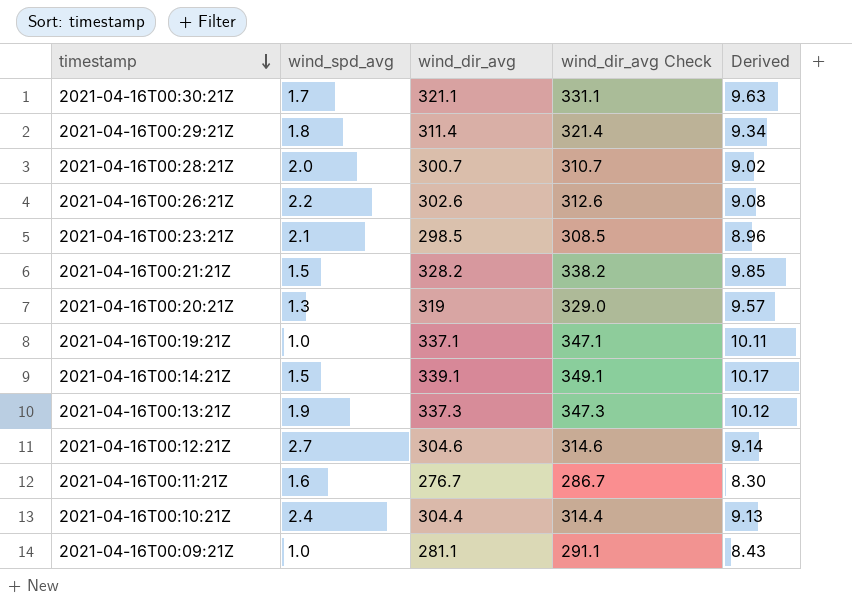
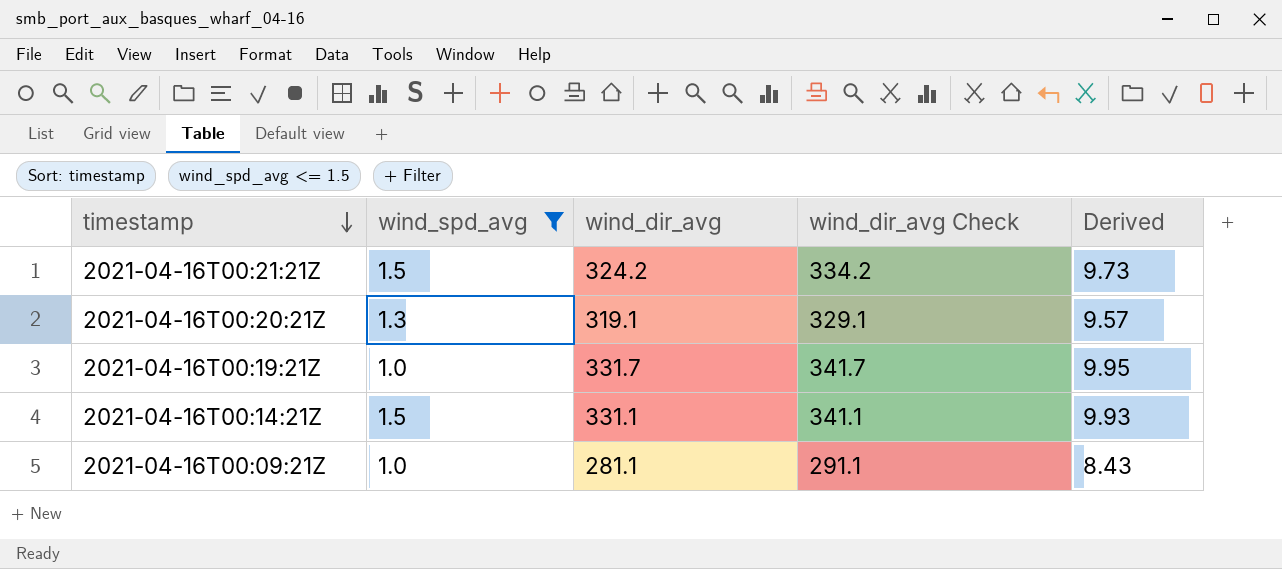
filter: none -> wind_spd_avg <= 1.5
2021-04-16T00:21:21Z | wind_dir_avg: 328.2 -> 324.2
2021-04-16T00:21:21Z | wind_dir_avg Check: 338.2 -> 334.2
2021-04-16T00:21:21Z | Derived: 9.85 -> 9.73
2021-04-16T00:20:21Z | wind_dir_avg: 319 -> 319.1
2021-04-16T00:20:21Z | wind_dir_avg Check: 329.0 -> 329.1
2021-04-16T00:19:21Z | wind_dir_avg: 337.1 -> 331.7
2021-04-16T00:19:21Z | wind_dir_avg Check: 347.1 -> 341.7
2021-04-16T00:19:21Z | Derived: 10.11 -> 9.95
2021-04-16T00:14:21Z | wind_dir_avg: 339.1 -> 331.1
2021-04-16T00:14:21Z | wind_dir_avg Check: 349.1 -> 341.1
2021-04-16T00:14:21Z | Derived: 10.17 -> 9.93

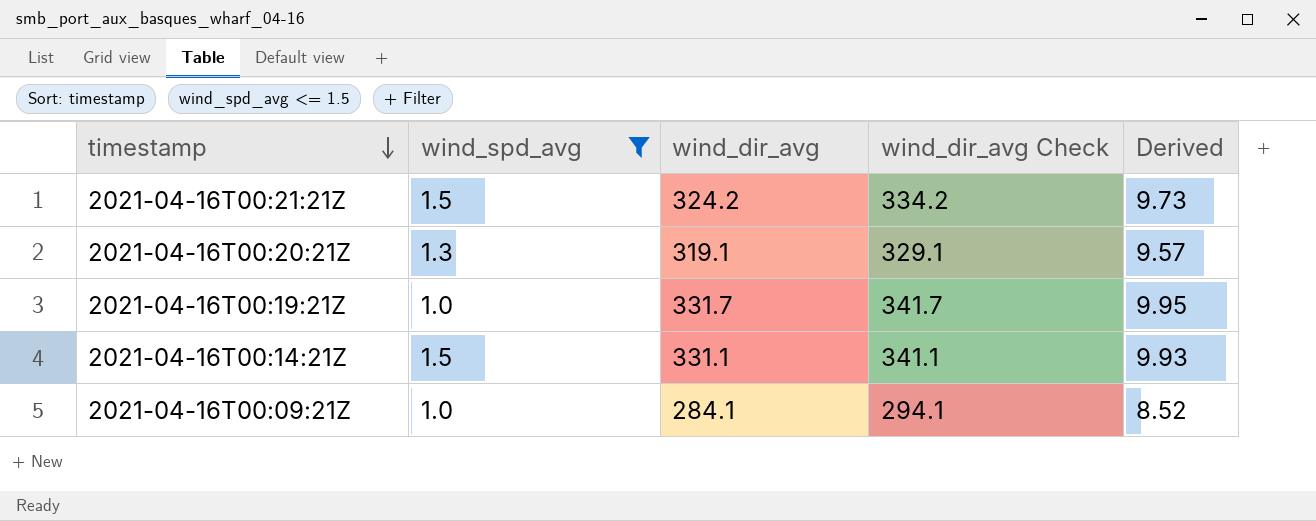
2021-04-16T00:09:21Z | wind_dir_avg: 281.1 -> 284.1
2021-04-16T00:09:21Z | wind_dir_avg Check: 291.1 -> 294.1
2021-04-16T00:09:21Z | Derived: 8.43 -> 8.52

